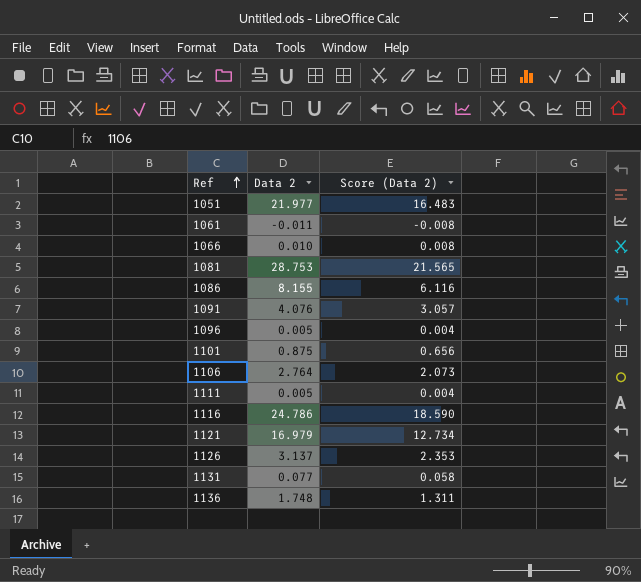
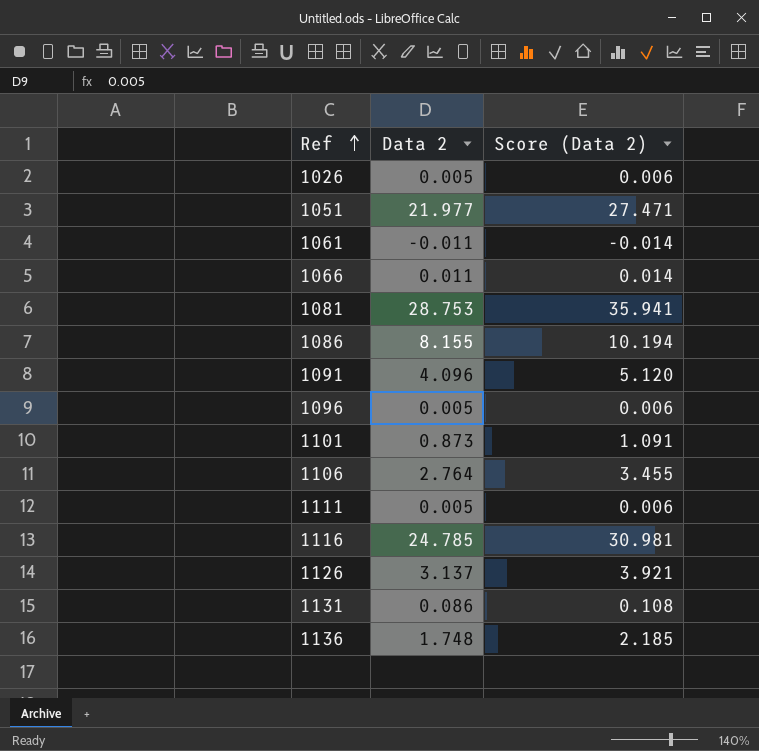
column Score (Data 2) | formula: [Data 2] * 0.75 -> [Data 2] * 1.25
row 1121: 16.979 | 12.734 -> none
row 1026: none -> 0.005 | 0.006
1066 | Data 2: 0.010 -> 0.011
1091 | Data 2: 4.076 -> 4.096
1101 | Data 2: 0.875 -> 0.873
1116 | Data 2: 24.786 -> 24.785
1131 | Data 2: 0.077 -> 0.086

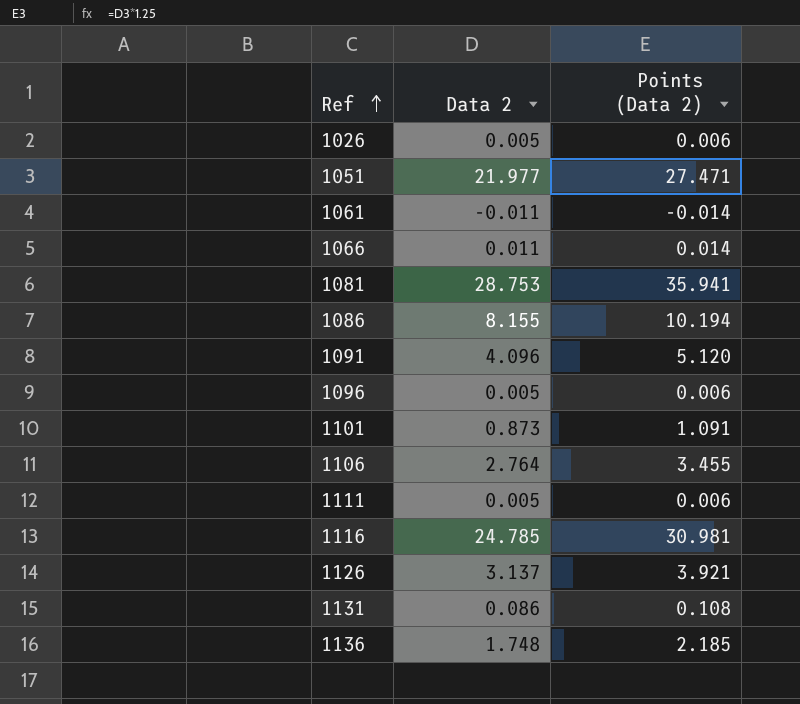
column name: Score (Data 2) -> Points (Data 2)

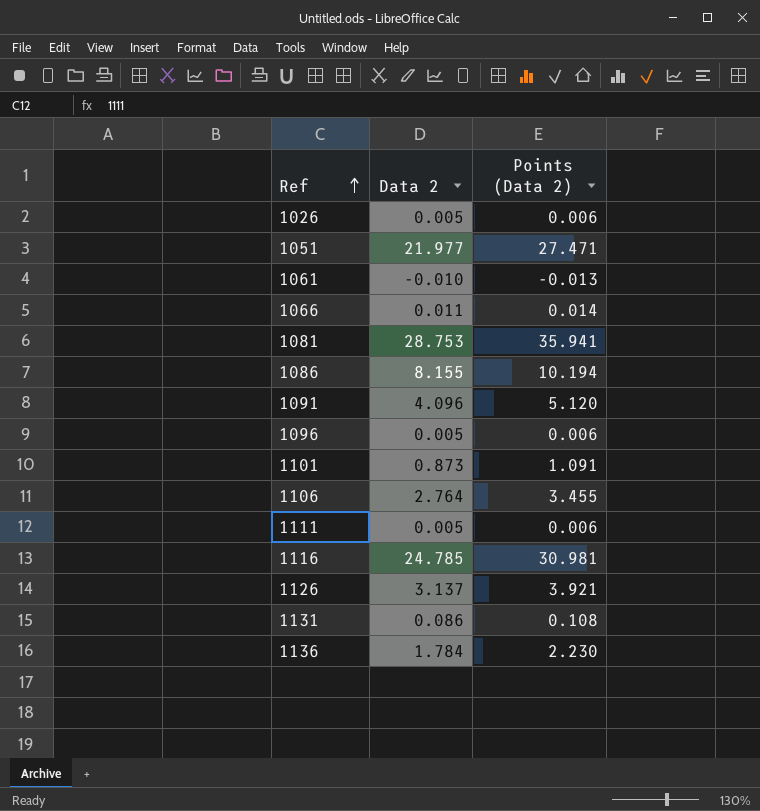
1061 | Data 2: -0.011 -> -0.010
1061 | Points (Data 2): -0.014 -> -0.013
1136 | Data 2: 1.748 -> 1.784
1136 | Points (Data 2): 2.185 -> 2.230

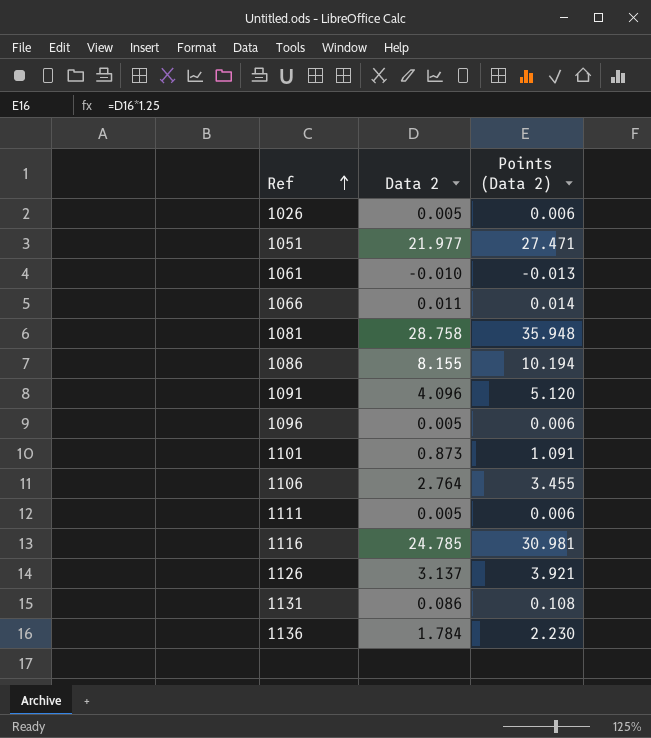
1081 | Data 2: 28.753 -> 28.758
1081 | Points (Data 2): 35.941 -> 35.948

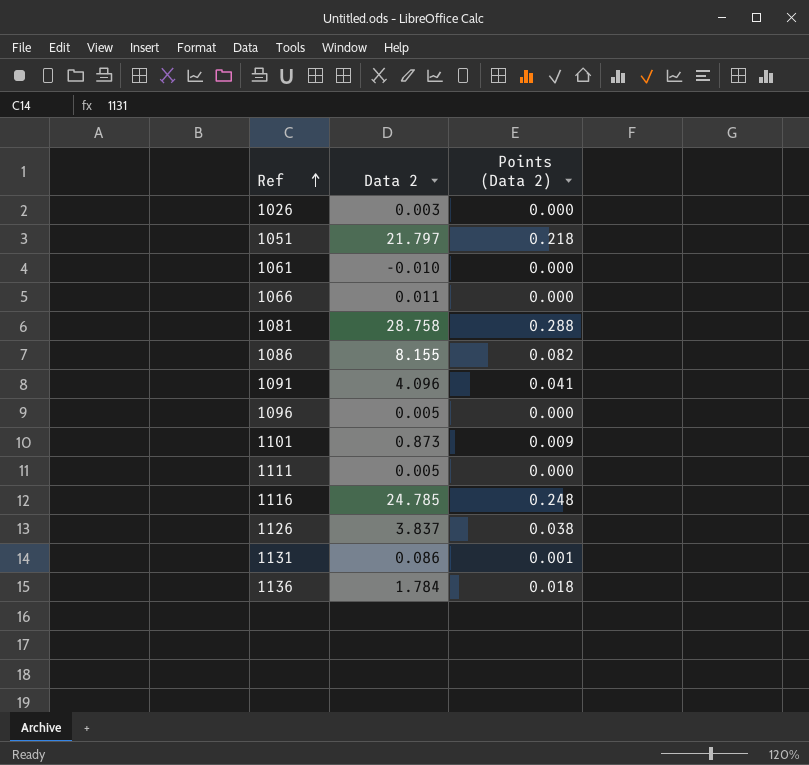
column Points (Data 2) | formula: [Data 2] * 1.25 -> [Data 2] * 0.01
row 1106: 2.764 | 3.455 -> none
1026 | Data 2: 0.005 -> 0.003
1051 | Data 2: 21.977 -> 21.797
1126 | Data 2: 3.137 -> 3.837

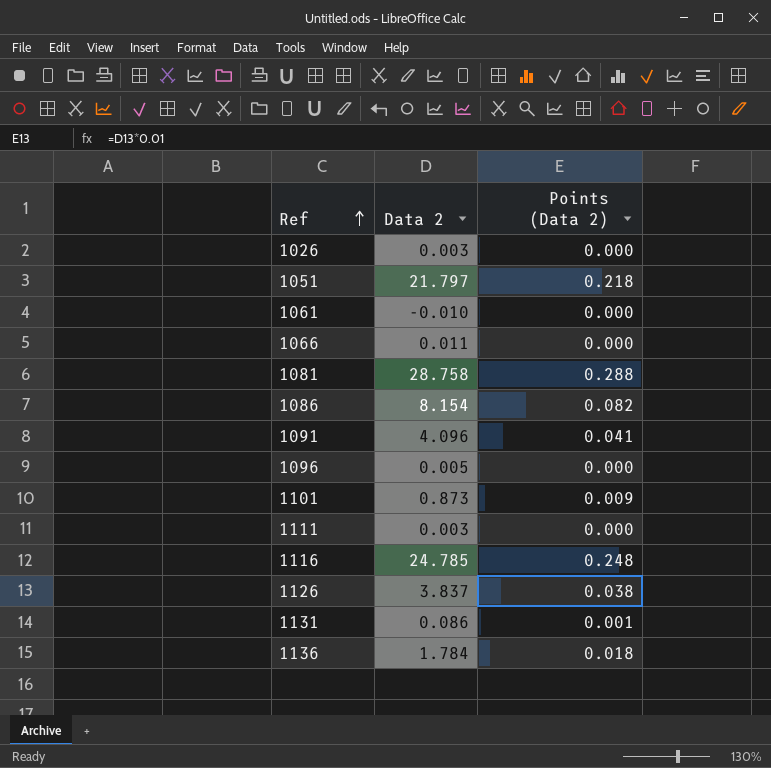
1086 | Data 2: 8.155 -> 8.154
1111 | Data 2: 0.005 -> 0.003

